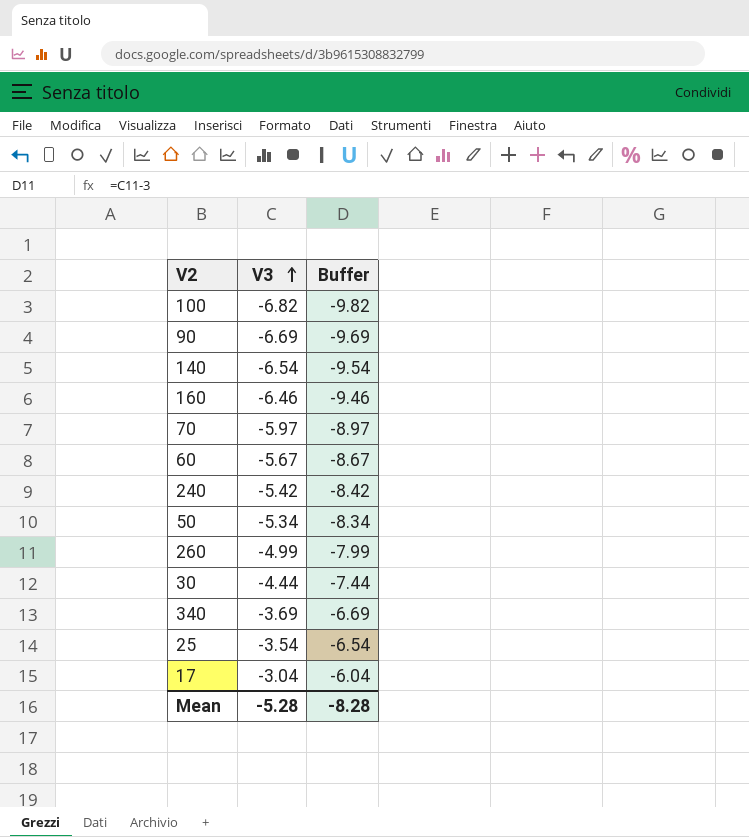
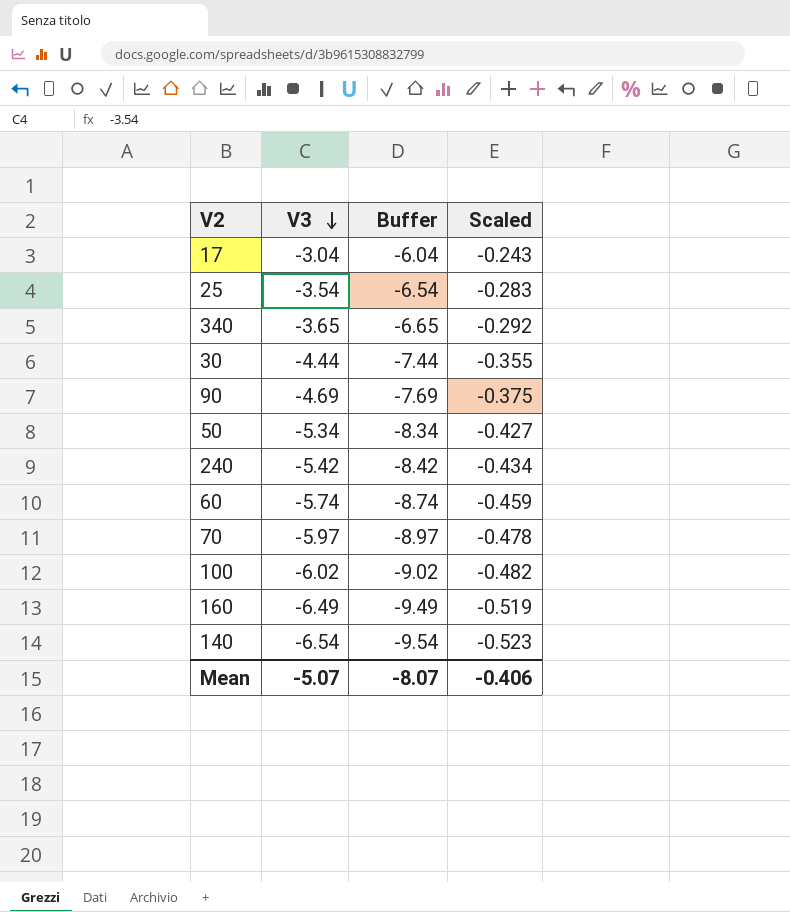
row order: V3 ascending -> V3 descending
column Scaled | formula: none -> [V3] * 0.08
row 260: -4.99 | -7.99 -> none
340 | V3: -3.69 -> -3.65
340 | Buffer: -6.69 -> -6.65
90 | V3: -6.69 -> -4.69
90 | Buffer: -9.69 -> -7.69
60 | V3: -5.67 -> -5.74
60 | Buffer: -8.67 -> -8.74
100 | V3: -6.82 -> -6.02
100 | Buffer: -9.82 -> -9.02
160 | V3: -6.46 -> -6.49
160 | Buffer: -9.46 -> -9.49
Mean | V3: -5.28 -> -5.07
Mean | Buffer: -8.28 -> -8.07

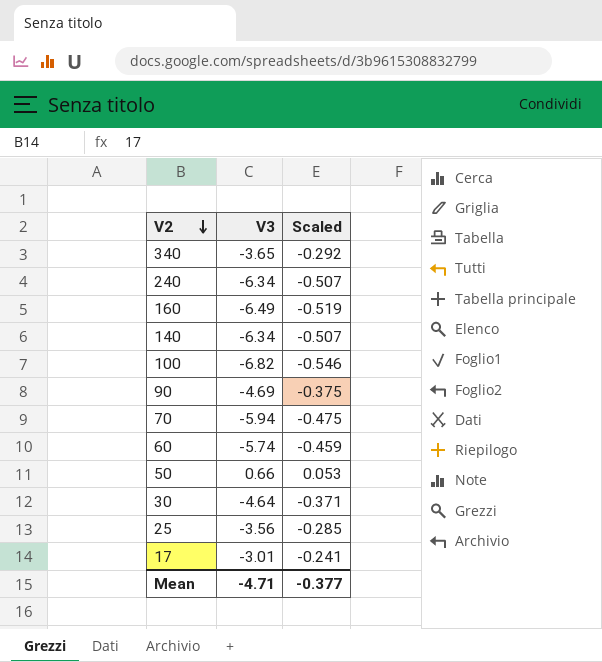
row order: V3 descending -> V2 descending
column Buffer | formula: [V3] - 3 -> none
240 | V3: -5.42 -> -6.34
240 | Scaled: -0.434 -> -0.507
140 | V3: -6.54 -> -6.34
140 | Scaled: -0.523 -> -0.507
100 | V3: -6.02 -> -6.82
100 | Scaled: -0.482 -> -0.546
70 | V3: -5.97 -> -5.94
70 | Scaled: -0.478 -> -0.475
50 | V3: -5.34 -> 0.66
50 | Scaled: -0.427 -> 0.053
30 | V3: -4.44 -> -4.64
30 | Scaled: -0.355 -> -0.371
25 | V3: -3.54 -> -3.56
25 | Scaled: -0.283 -> -0.285
17 | V3: -3.04 -> -3.01
17 | Scaled: -0.243 -> -0.241
Mean | V3: -5.07 -> -4.71
Mean | Scaled: -0.406 -> -0.377

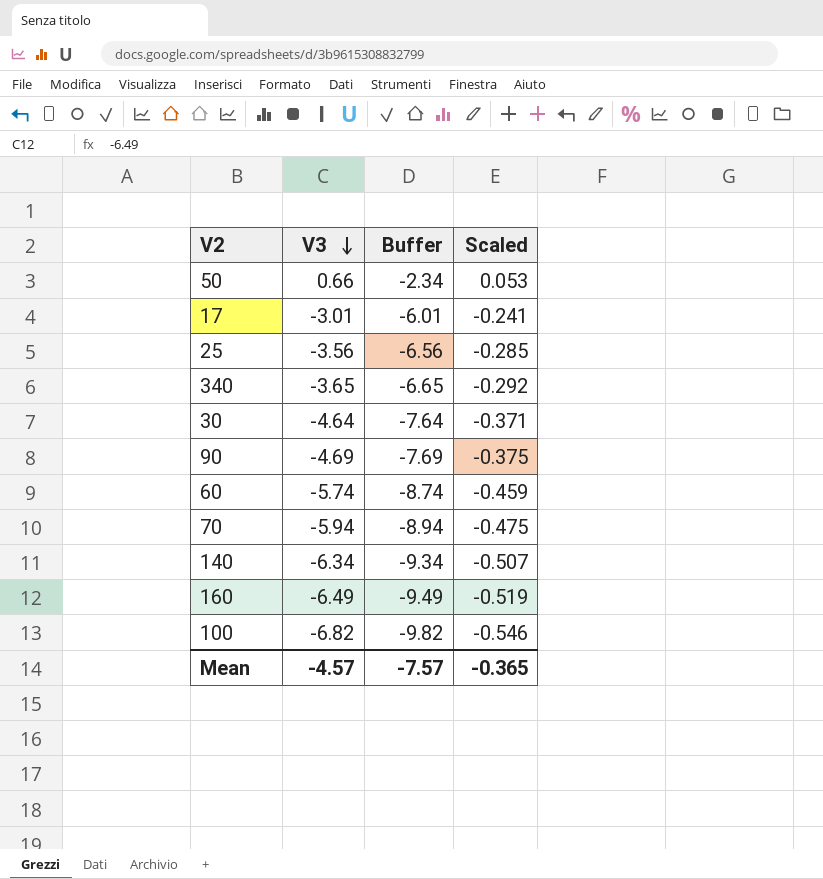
row order: V2 descending -> V3 descending
column Buffer | formula: none -> [V3] - 3
row 240: -6.34 | -0.507 -> none
Mean | V3: -4.71 -> -4.57
Mean | Scaled: -0.377 -> -0.365

